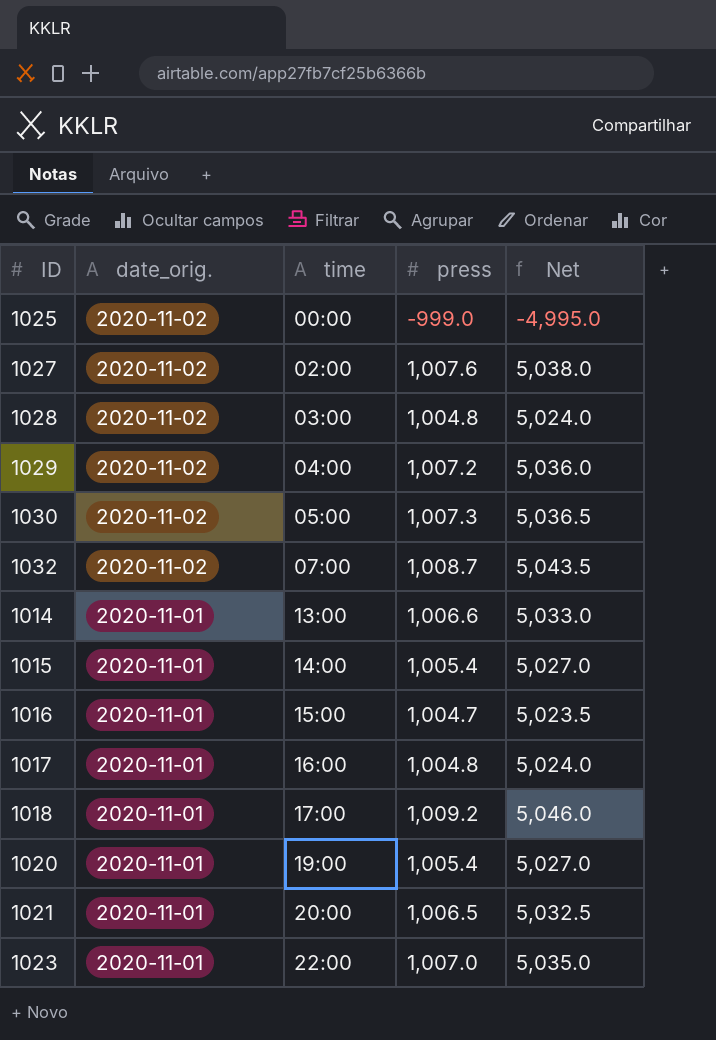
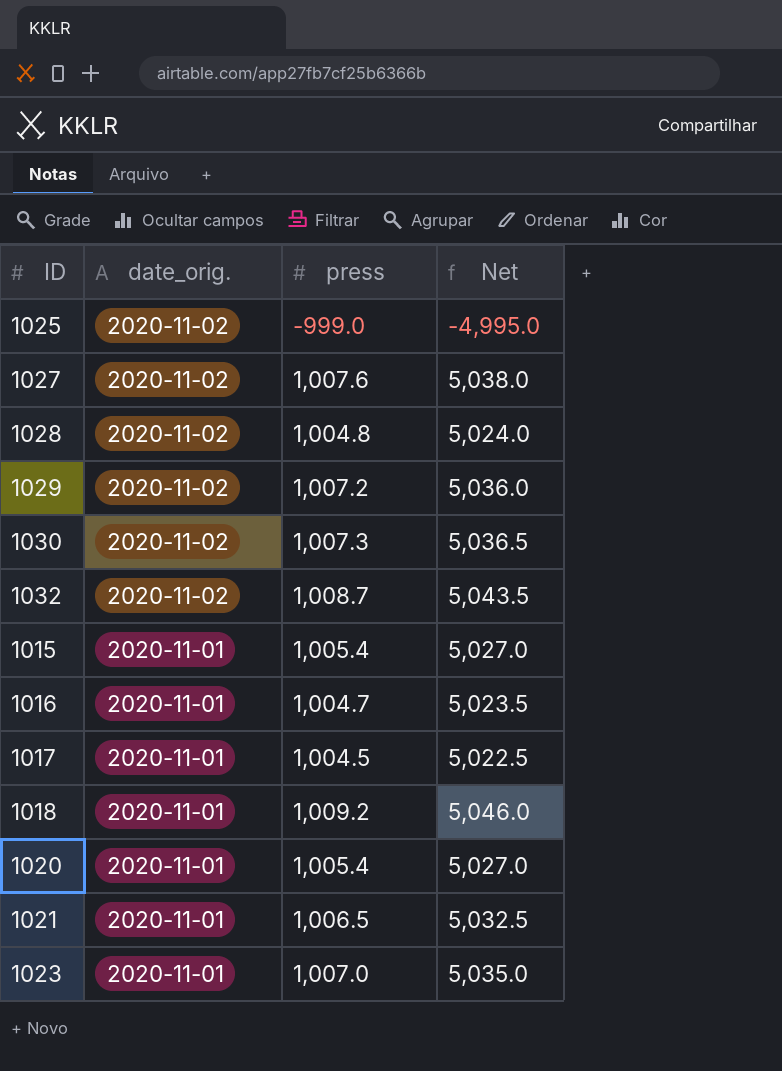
column time | position: 3 -> none
row 1014: 2020-11-01 | 13:00 | 1,006.6 | 5,033.0 -> none
1017 | press: 1,004.8 -> 1,004.5
1017 | Net: 5,024.0 -> 5,022.5

